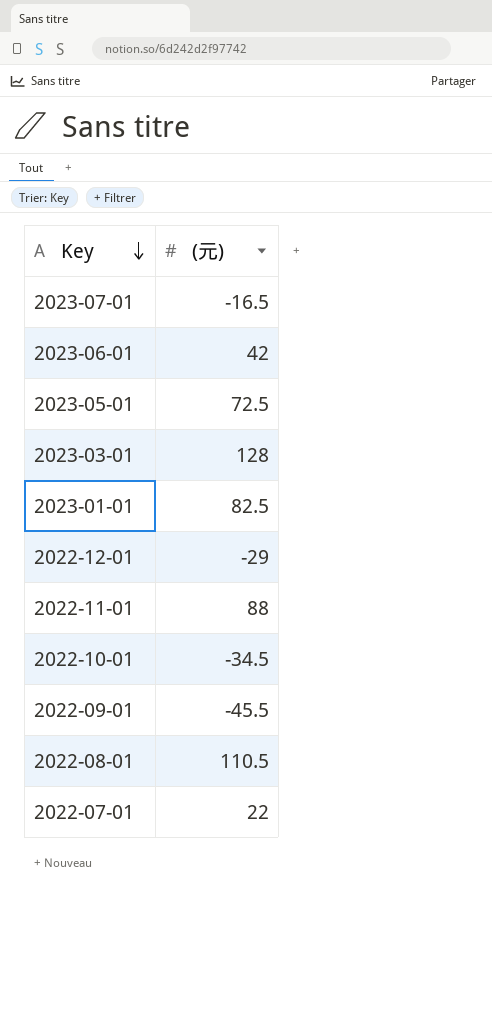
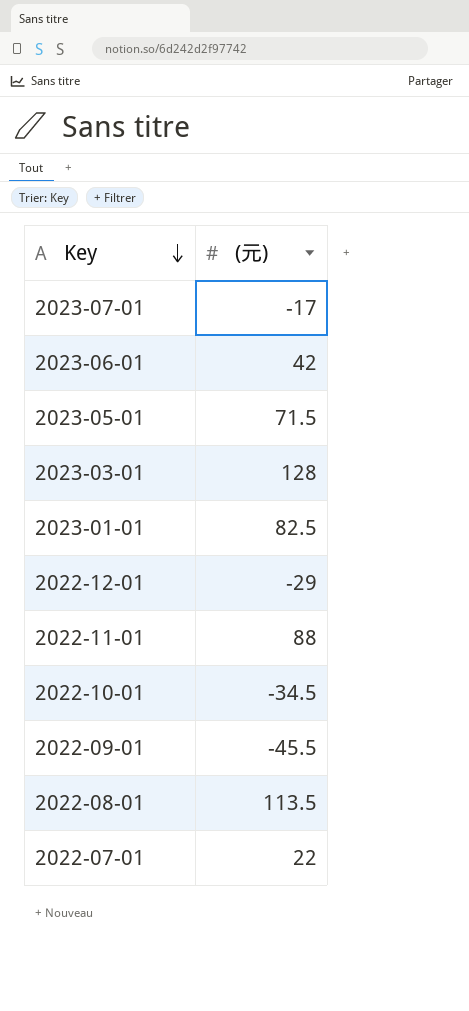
2023-07-01 | (元): -16.5 -> -17
2023-05-01 | (元): 72.5 -> 71.5
2022-08-01 | (元): 110.5 -> 113.5

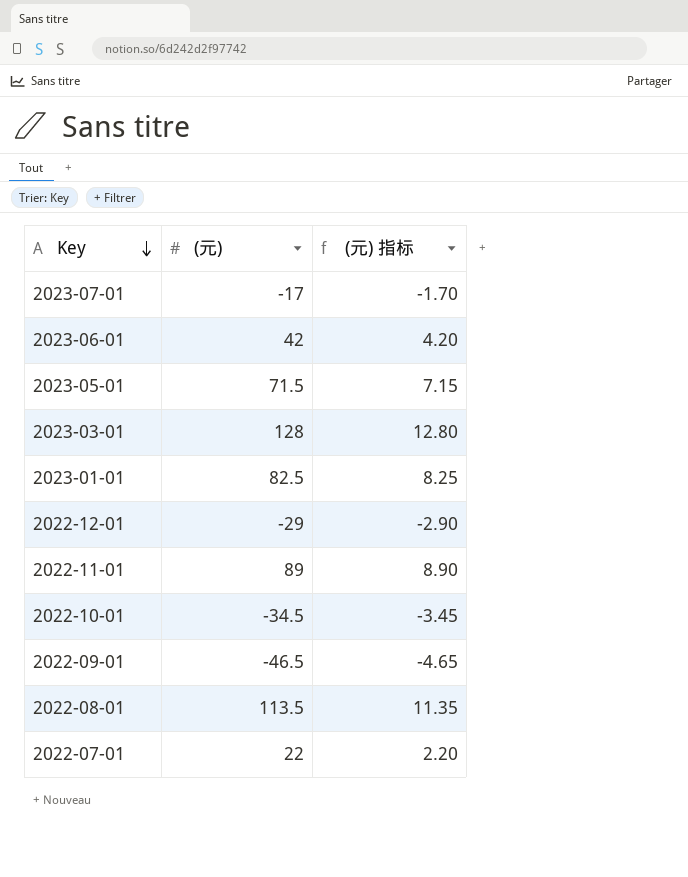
column (元) 指标 | formula: none -> [(元)] * 0.1
2022-11-01 | (元): 88 -> 89
2022-09-01 | (元): -45.5 -> -46.5

